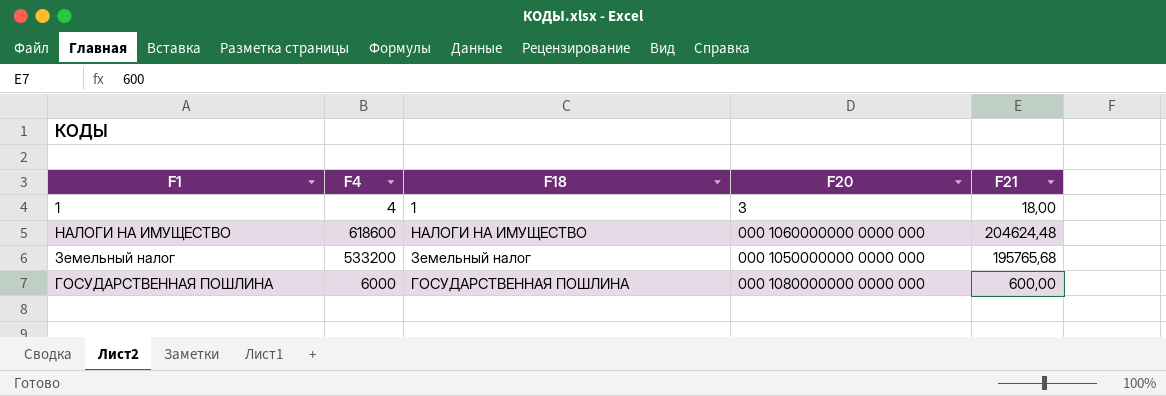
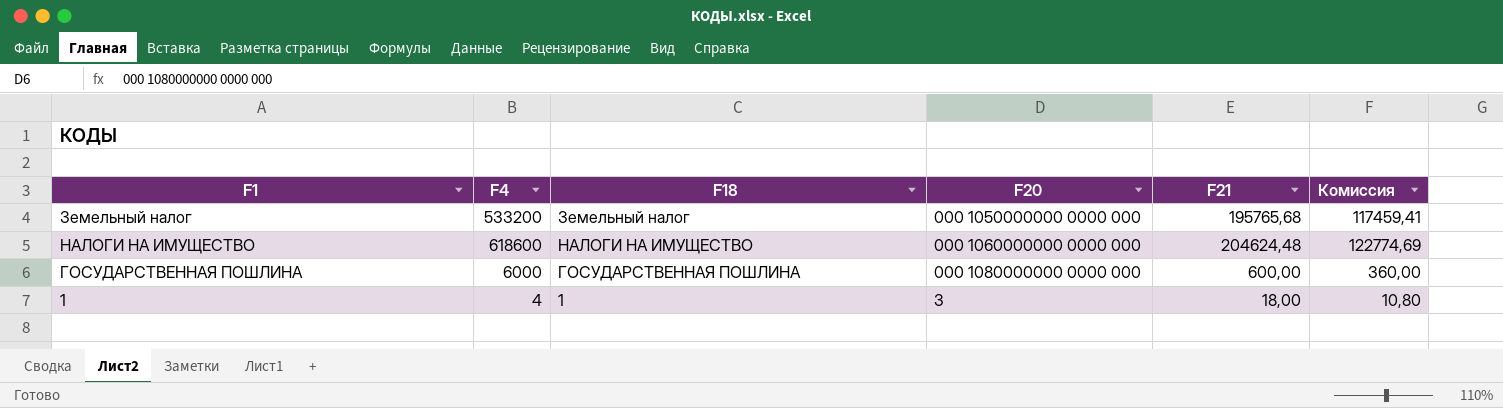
row order: none -> F20 ascending
column Комиссия | formula: none -> [F21] * 0,6

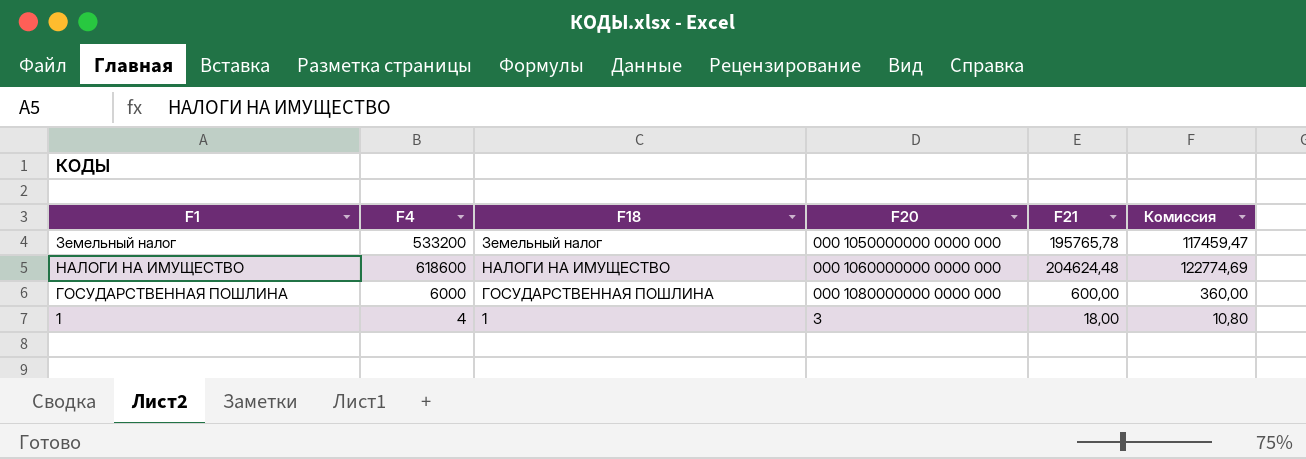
Земельный налог | F21: 195765,68 -> 195765,78
Земельный налог | Комиссия: 117459,41 -> 117459,47

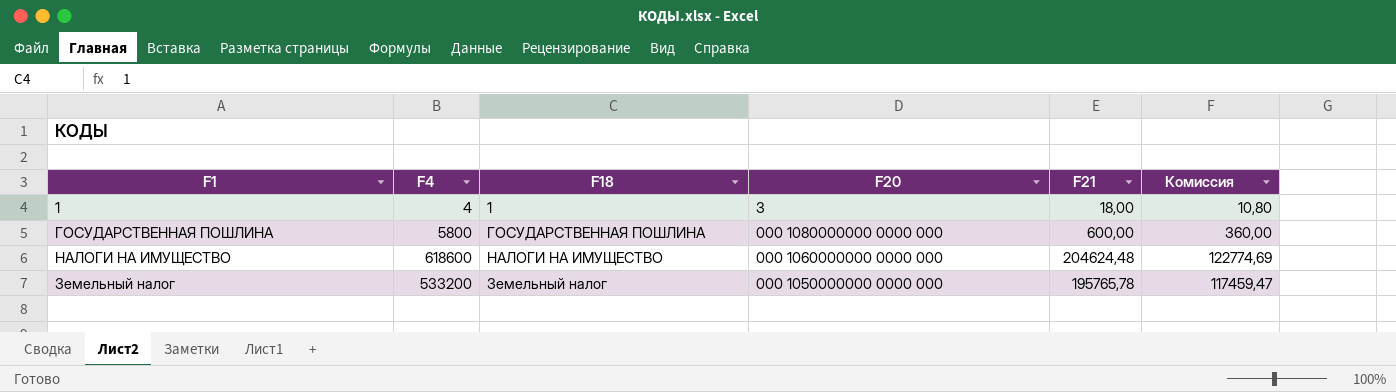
row order: F20 ascending -> F20 descending
ГОСУДАРСТВЕННАЯ ПОШЛИНА | F4: 6000 -> 5800

